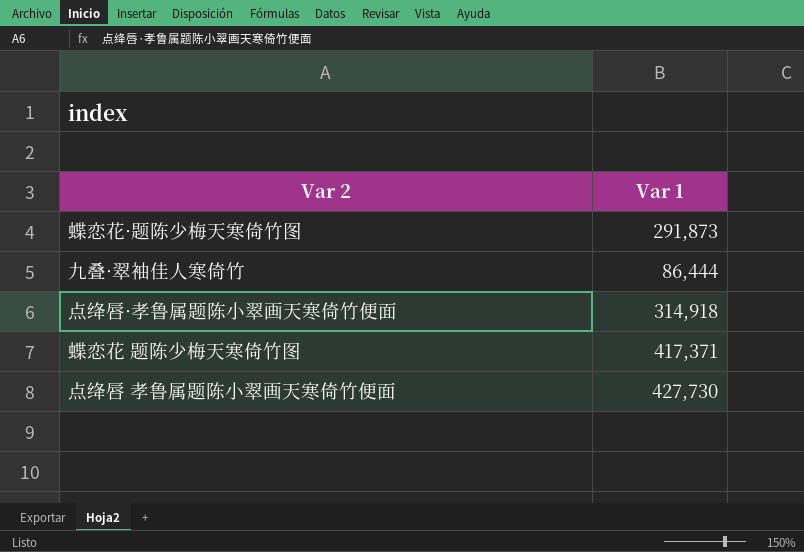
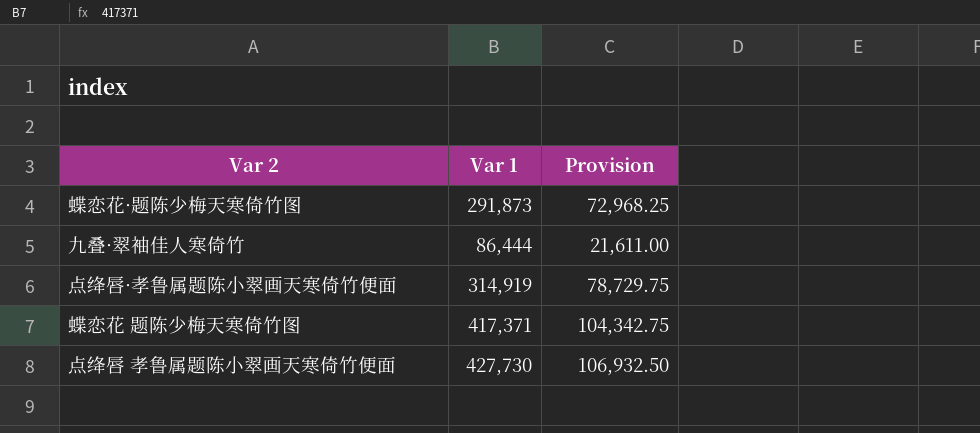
column Provision | formula: none -> [Var 1] * 0.25
点绛唇·孝鲁属题陈小翠画天寒倚竹便面 | Var 1: 314,918 -> 314,919

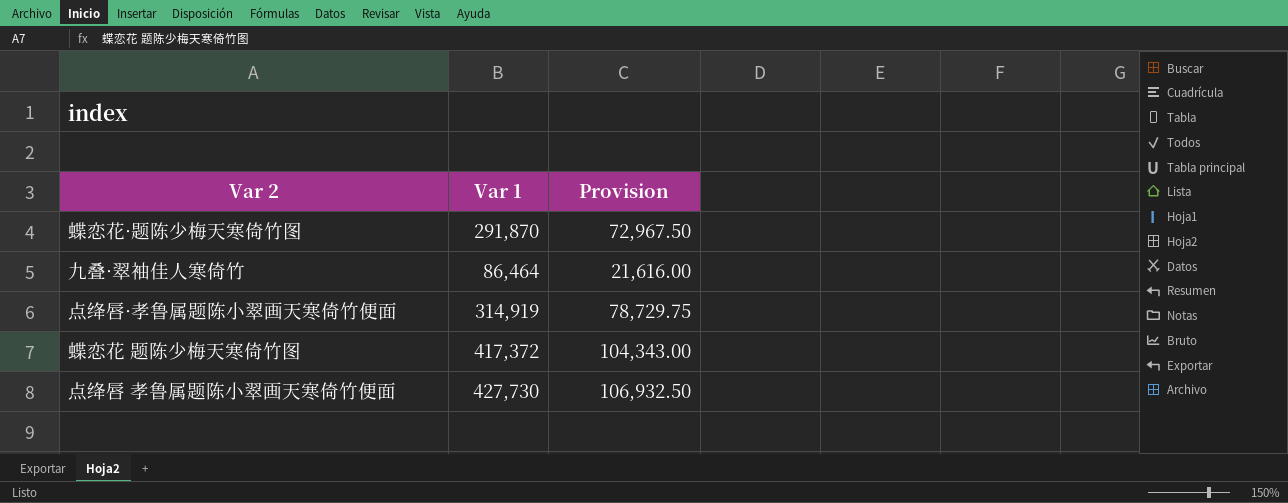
蝶恋花·题陈少梅天寒倚竹图 | Var 1: 291,873 -> 291,870
蝶恋花·题陈少梅天寒倚竹图 | Provision: 72,968.25 -> 72,967.50
九叠·翠袖佳人寒倚竹 | Var 1: 86,444 -> 86,464
九叠·翠袖佳人寒倚竹 | Provision: 21,611.00 -> 21,616.00
蝶恋花 题陈少梅天寒倚竹图 | Var 1: 417,371 -> 417,372
蝶恋花 题陈少梅天寒倚竹图 | Provision: 104,342.75 -> 104,343.00

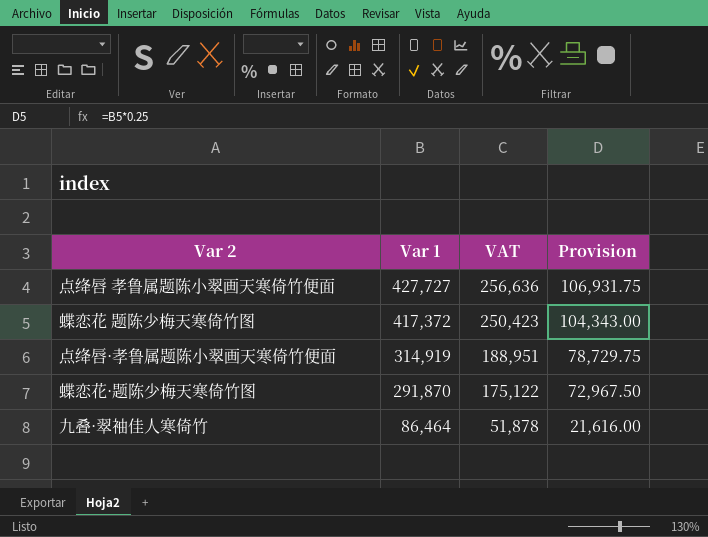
row order: none -> Var 1 descending
column VAT | formula: none -> [Var 1] * 0.6
点绛唇 孝鲁属题陈小翠画天寒倚竹便面 | Var 1: 427,730 -> 427,727
点绛唇 孝鲁属题陈小翠画天寒倚竹便面 | Provision: 106,932.50 -> 106,931.75

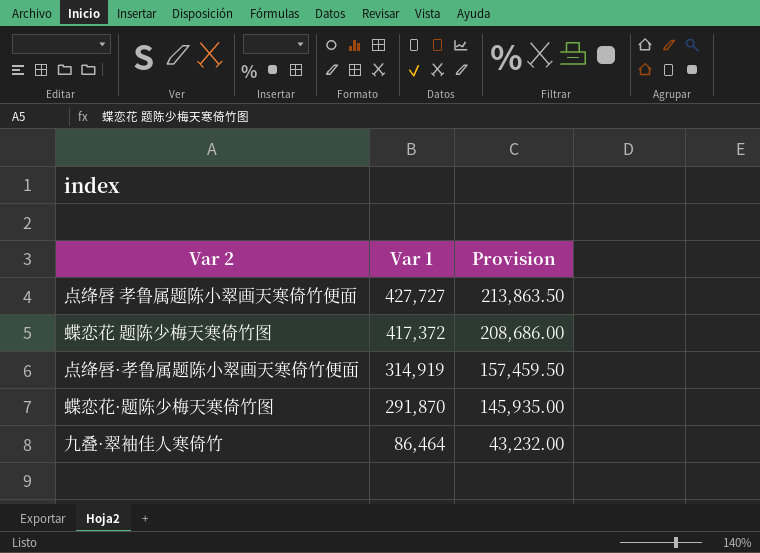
column VAT | formula: [Var 1] * 0.6 -> none
column Provision | formula: [Var 1] * 0.25 -> [Var 1] * 0.5

